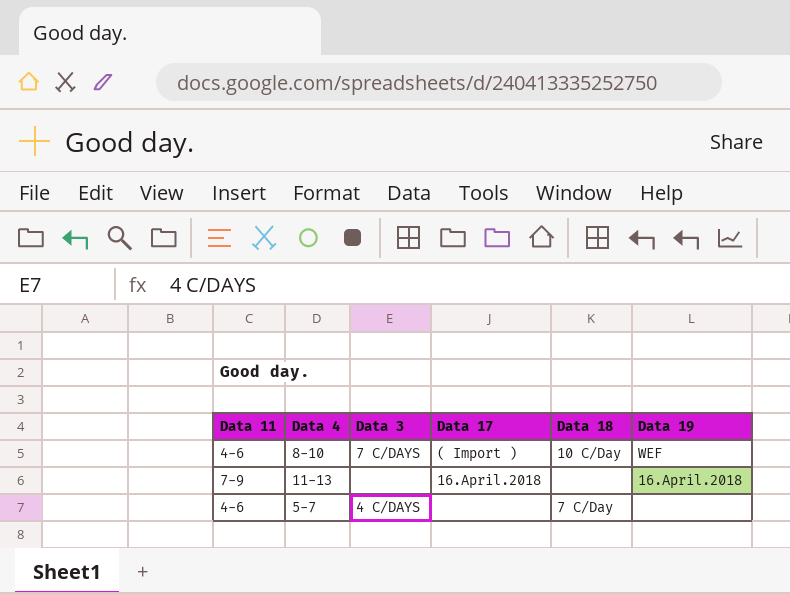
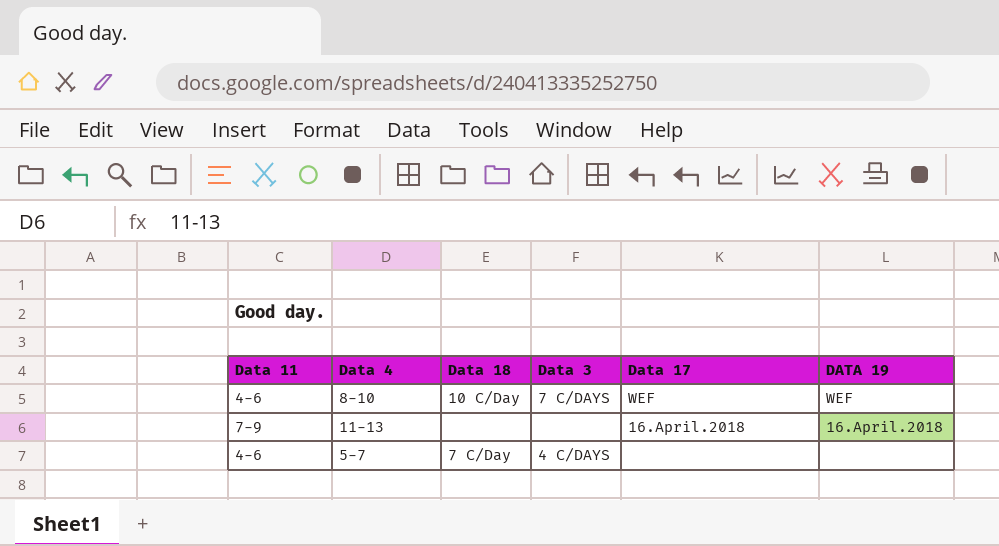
column Data 18 | position: 5 -> 3
column name: Data 19 -> DATA 19
8-10 | Data 17: ( Import ) -> WEF

